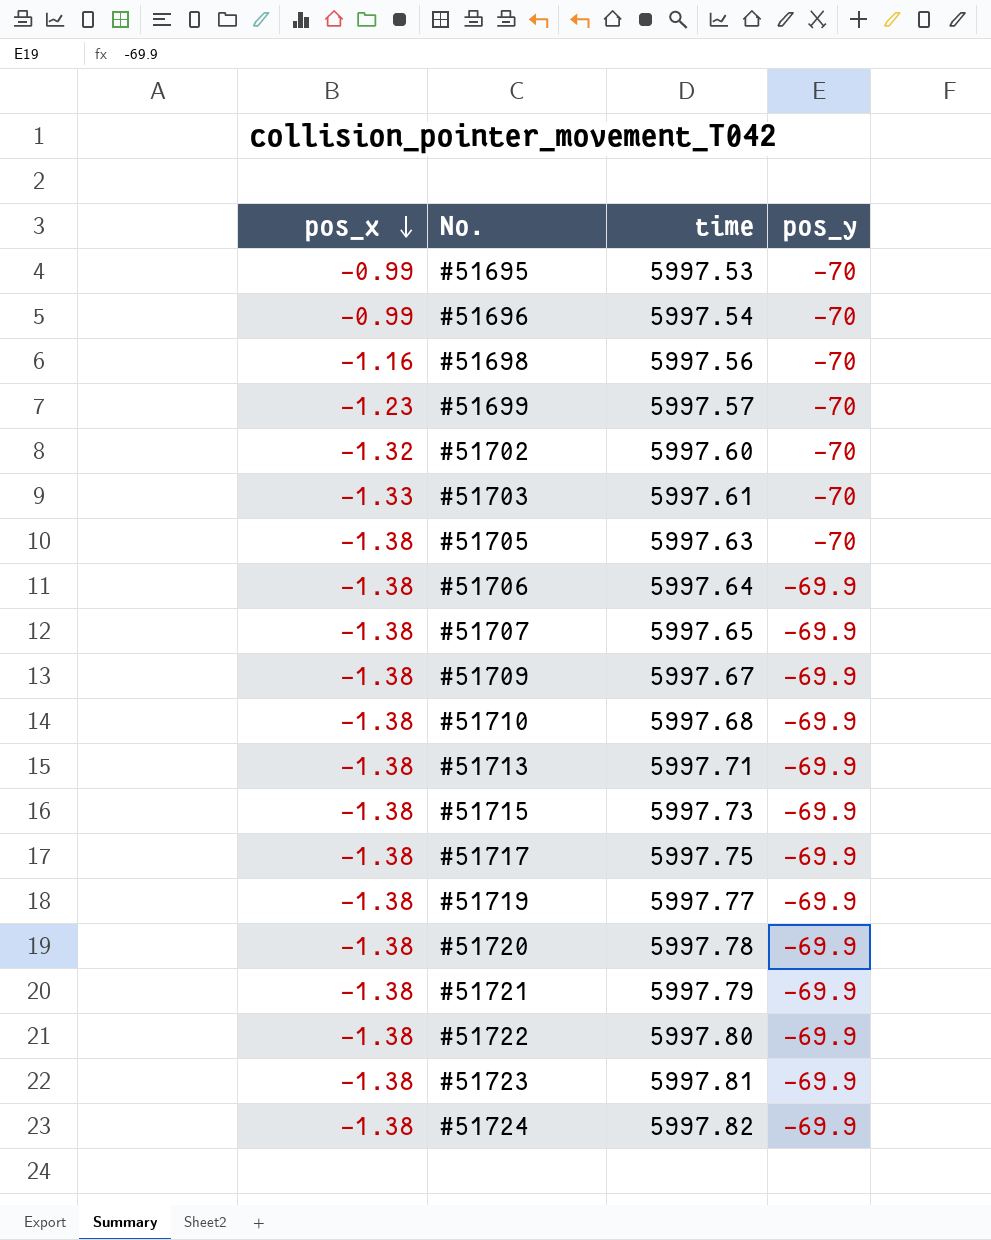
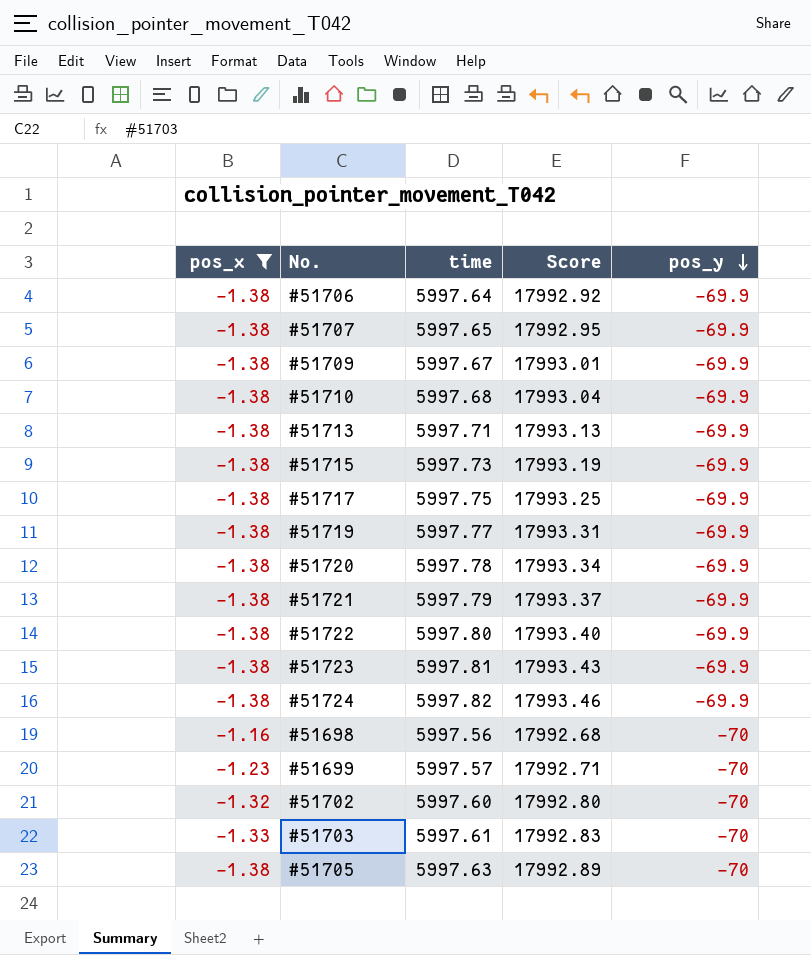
filter: none -> pos_x != -0.99
row order: pos_x descending -> pos_y descending
column Score | formula: none -> [time] * 3

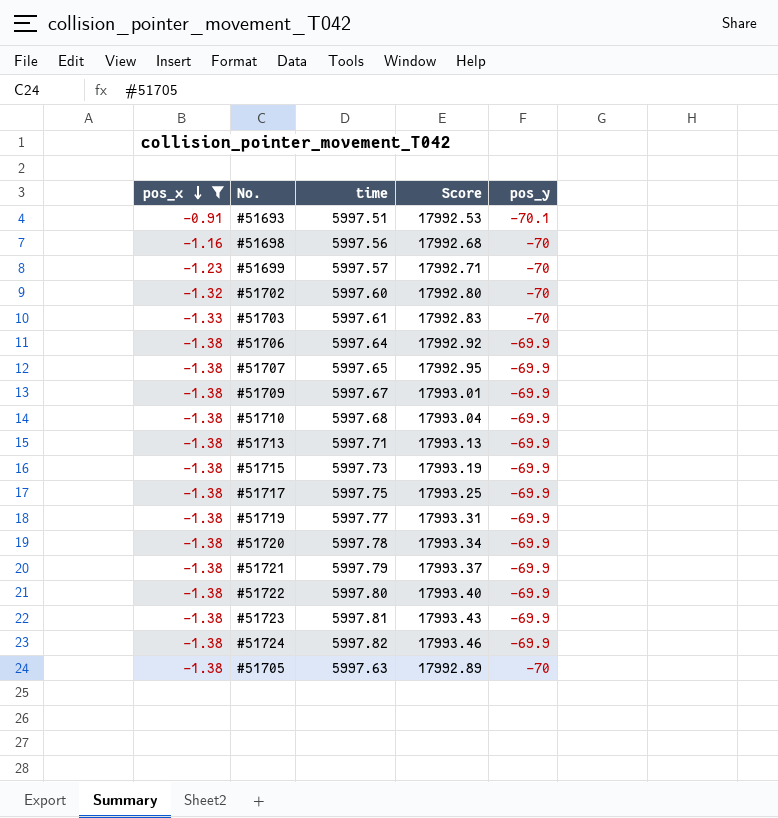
row order: pos_y descending -> pos_x descending
row #51693: none -> -0.91 | 5997.51 | 17992.53 | -70.1

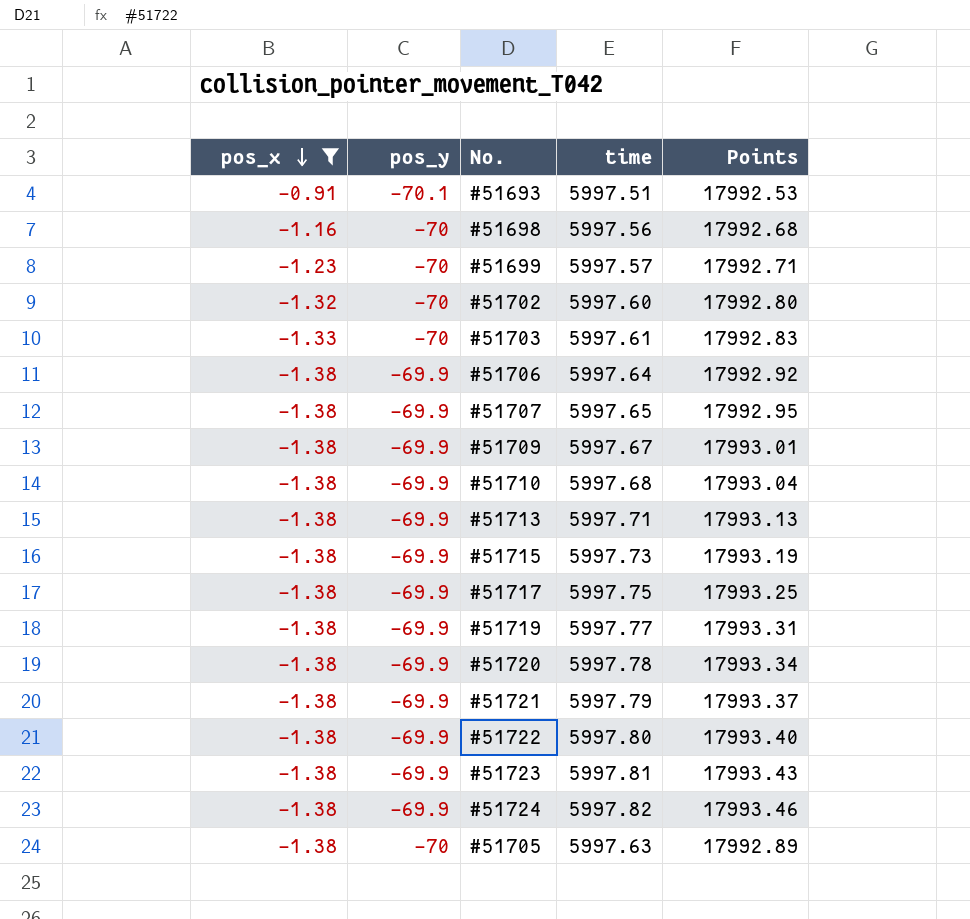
column pos_y | position: 5 -> 2
column name: Score -> Points

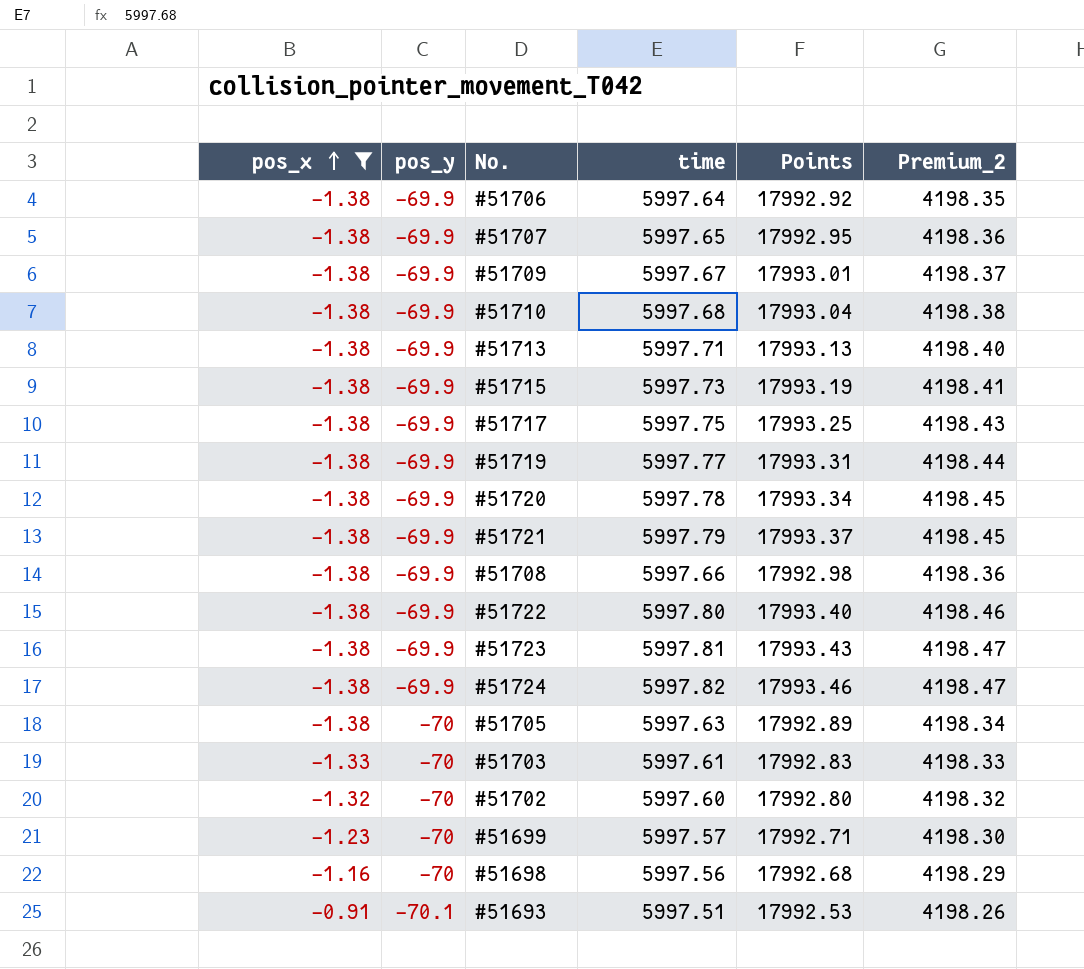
row order: pos_x descending -> pos_x ascending
column Premium_2 | formula: none -> [time] * 0.7
row #51708: none -> -1.38 | -69.9 | 5997.66 | 17992.98 | 4198.36

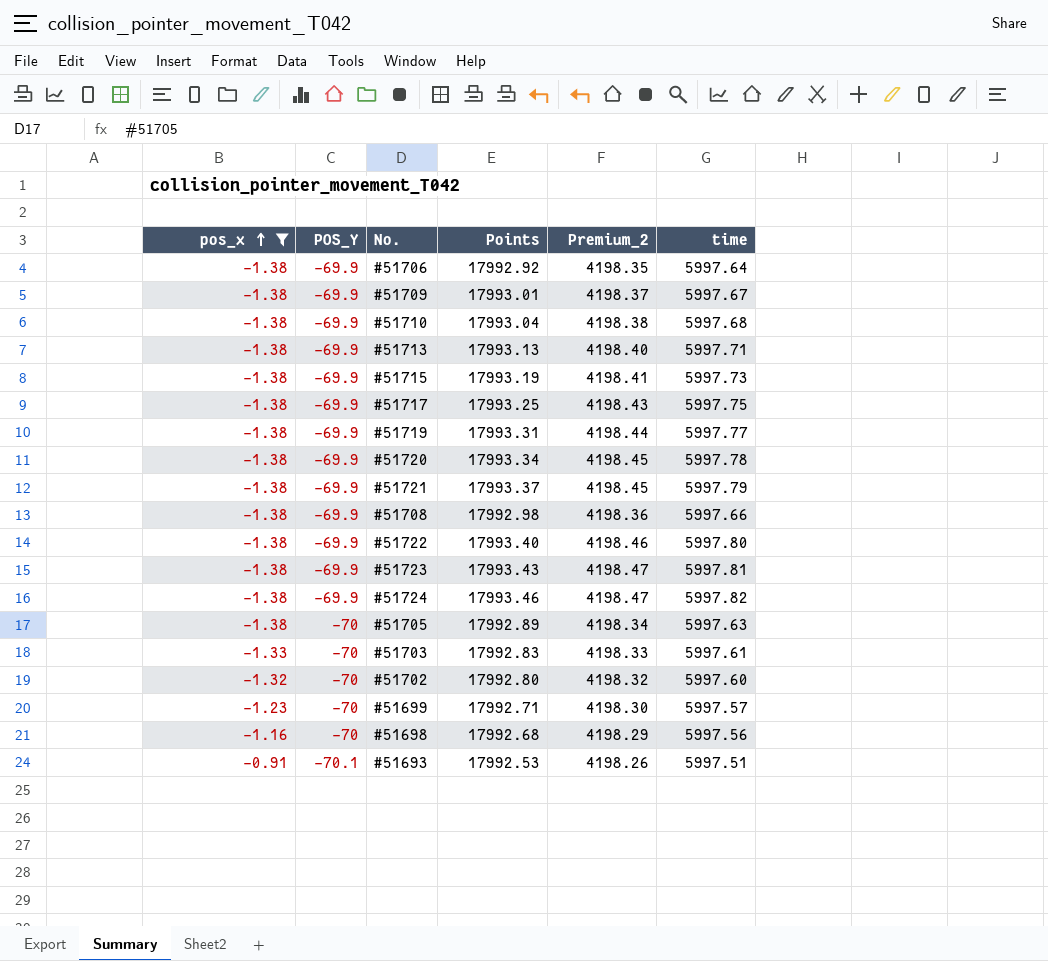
column name: pos_y -> POS_Y
column time | position: 4 -> 6
row #51707: -1.38 | -69.9 | 5997.65 | 17992.95 | 4198.36 -> none

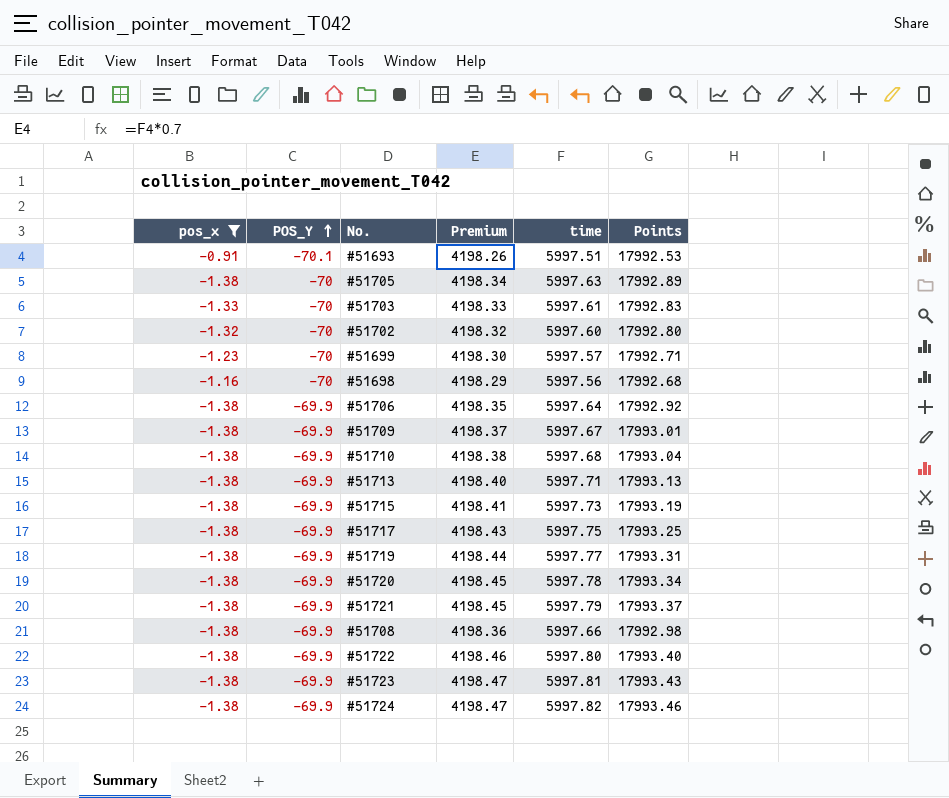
row order: pos_x ascending -> POS_Y ascending
column name: Premium_2 -> Premium
column Points | position: 4 -> 6

